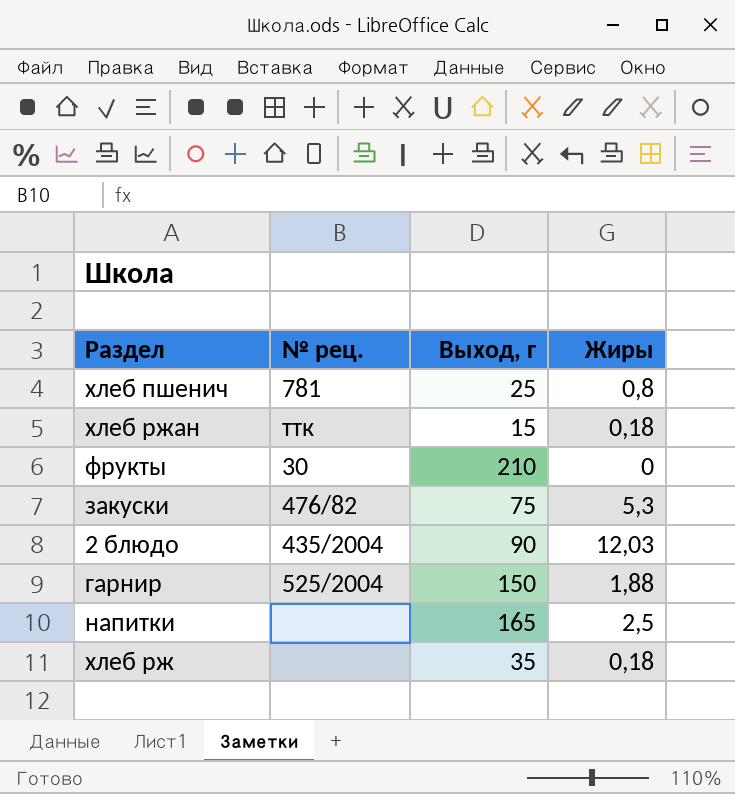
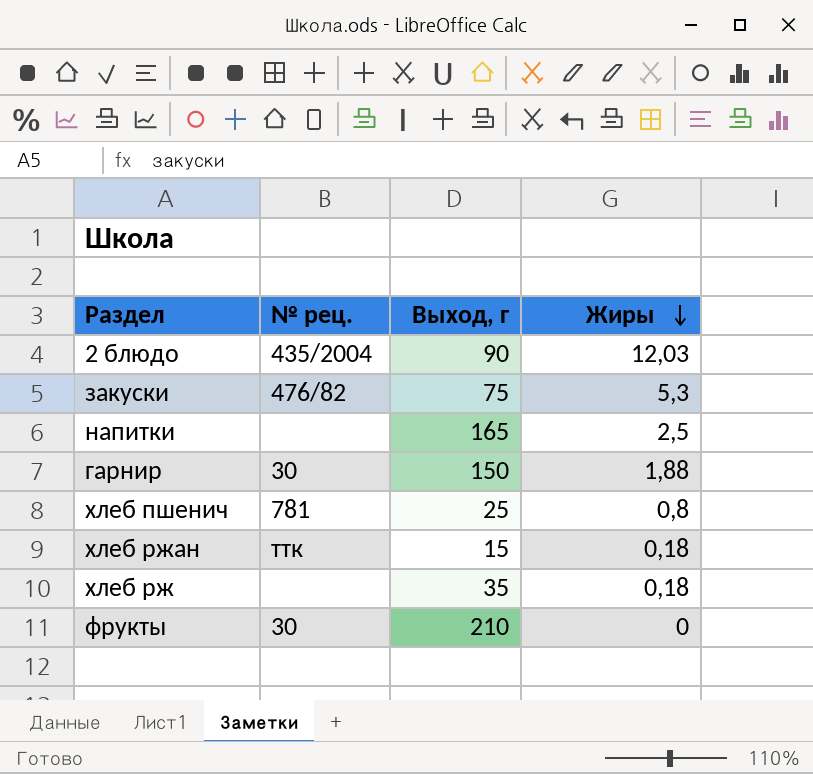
row order: none -> Жиры descending
гарнир | № рец.: 525/2004 -> 30

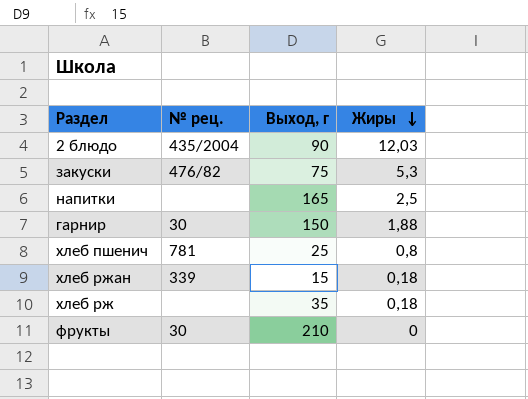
хлеб ржан | № рец.: ттк -> 339

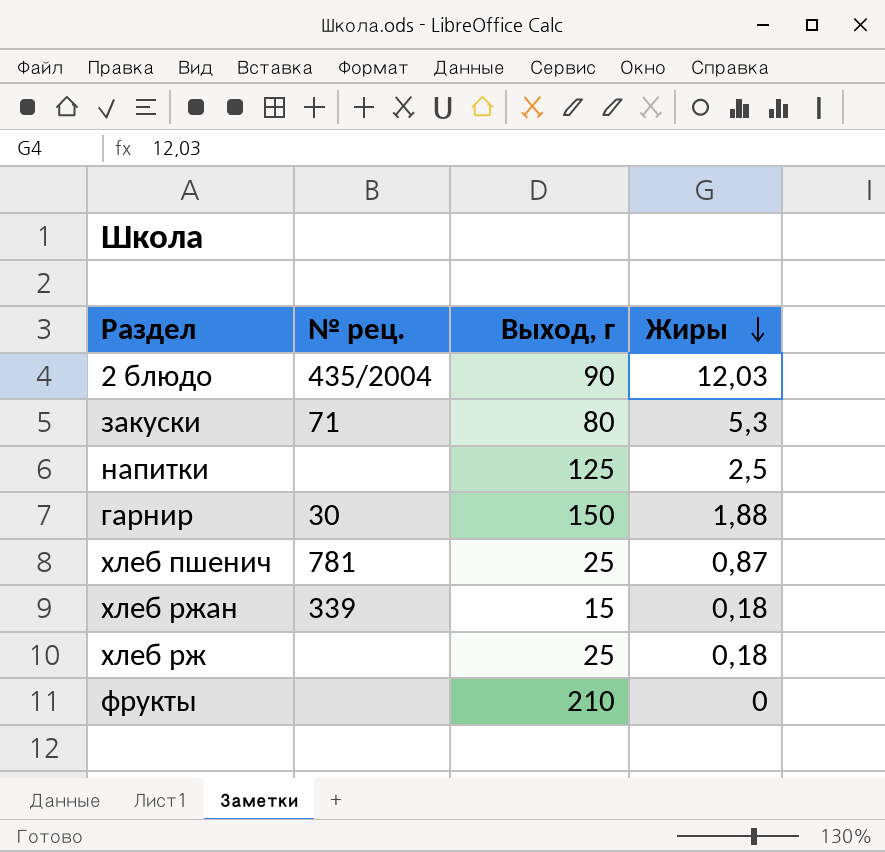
закуски | № рец.: 476/82 -> 71
закуски | Выход, г: 75 -> 80
напитки | Выход, г: 165 -> 125
хлеб пшенич | Жиры: 0,8 -> 0,87
хлеб рж | Выход, г: 35 -> 25
фрукты | № рец.: 30 -> none

